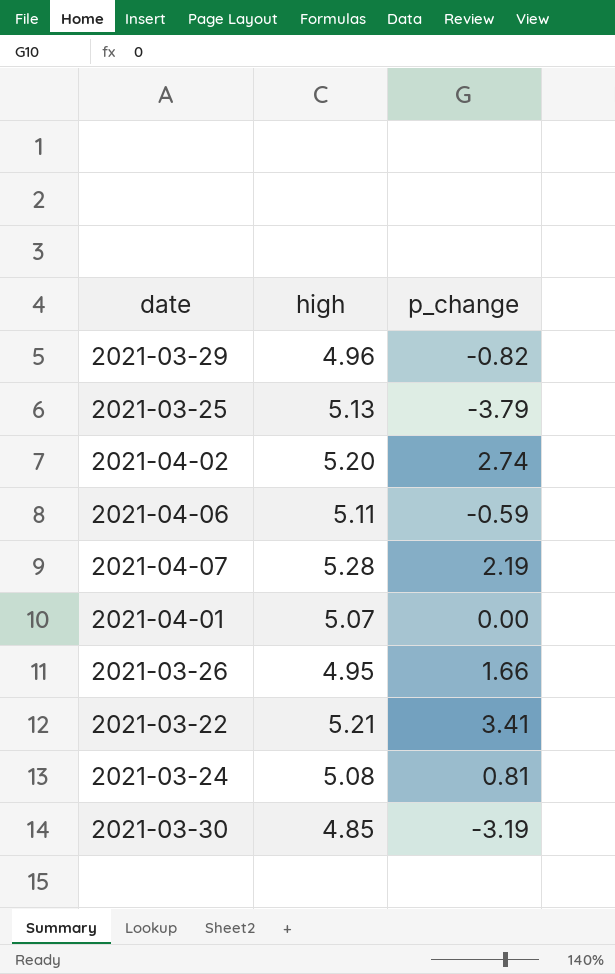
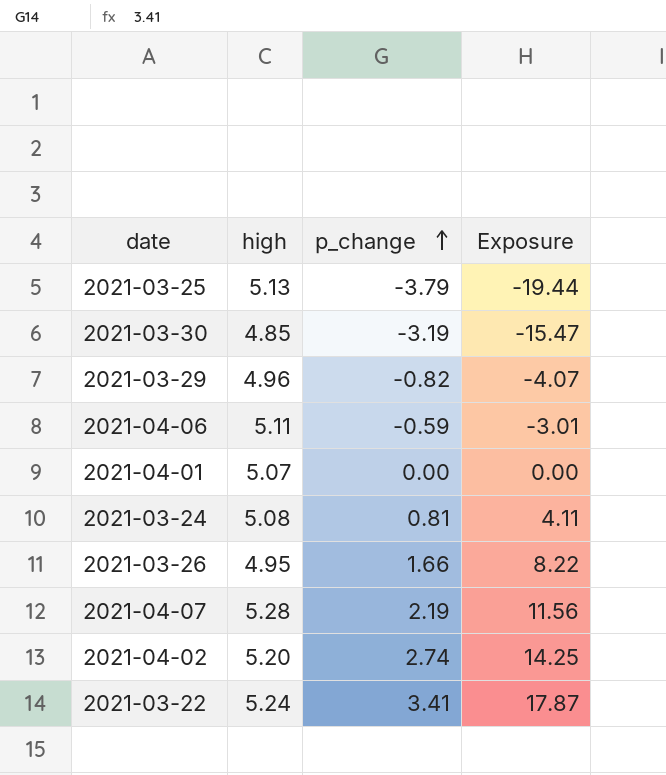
row order: none -> p_change ascending
column Exposure | formula: none -> [high] * [p_change]
2021-03-22 | high: 5.21 -> 5.24

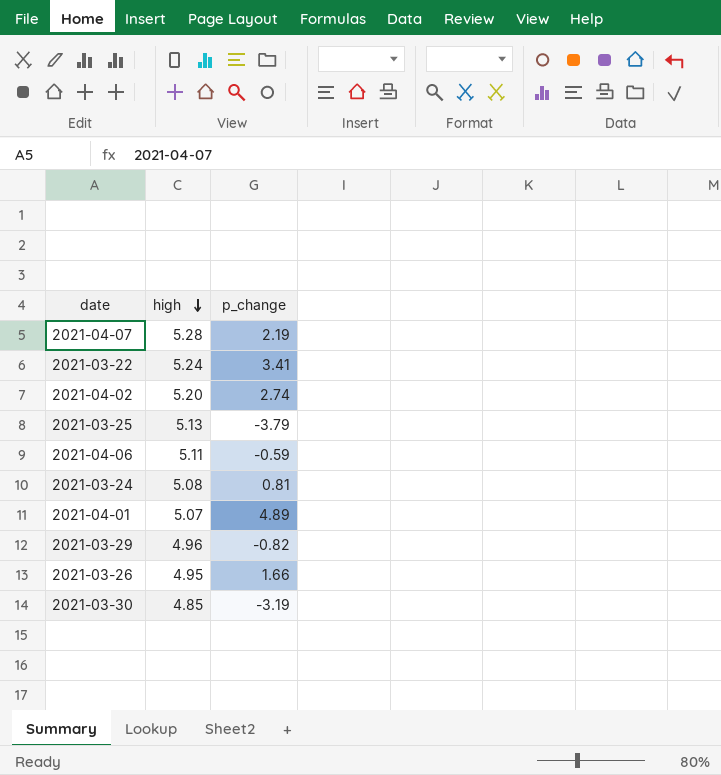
row order: p_change ascending -> high descending
column Exposure | formula: [high] * [p_change] -> none
2021-04-01 | p_change: 0.00 -> 4.89

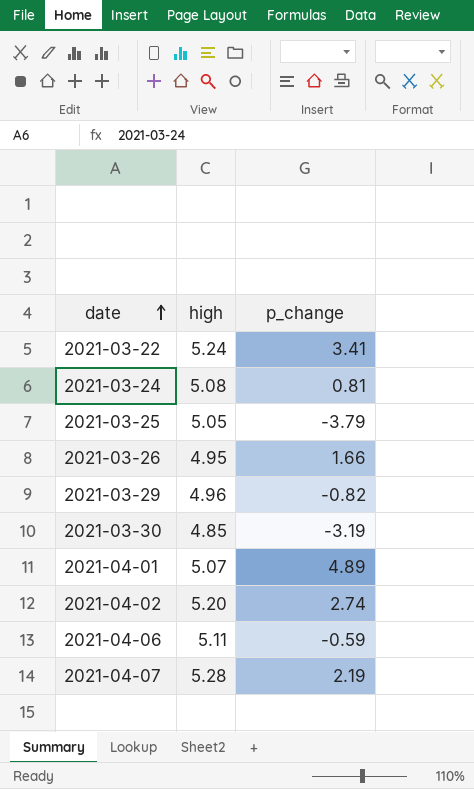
row order: high descending -> date ascending
2021-03-25 | high: 5.13 -> 5.05

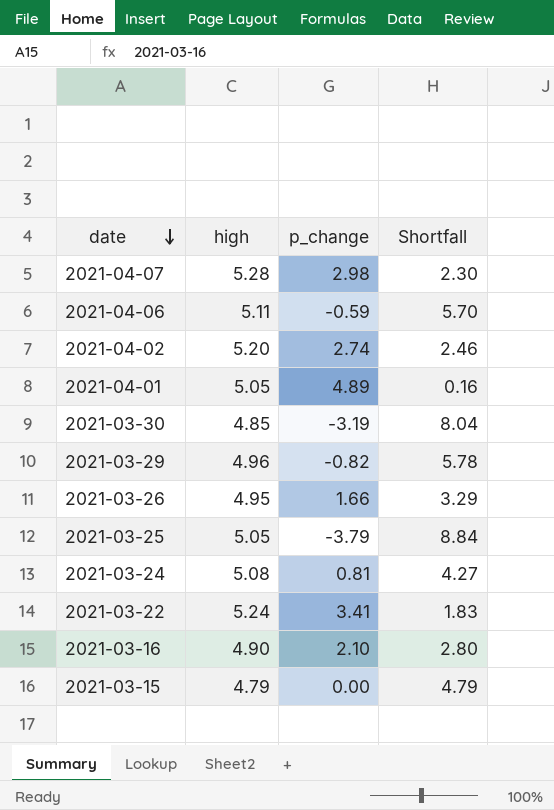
row order: date ascending -> date descending
column Shortfall | formula: none -> [high] - [p_change]
2021-04-07 | p_change: 2.19 -> 2.98
2021-04-01 | high: 5.07 -> 5.05
row 2021-03-16: none -> 4.90 | 2.10 | 2.80
row 2021-03-15: none -> 4.79 | 0.00 | 4.79

